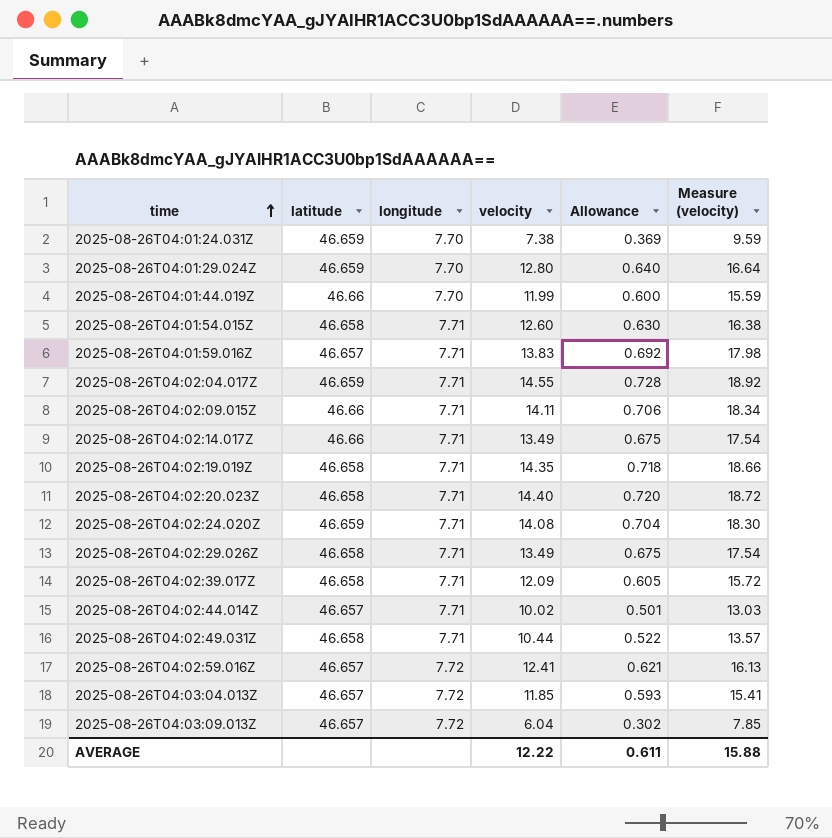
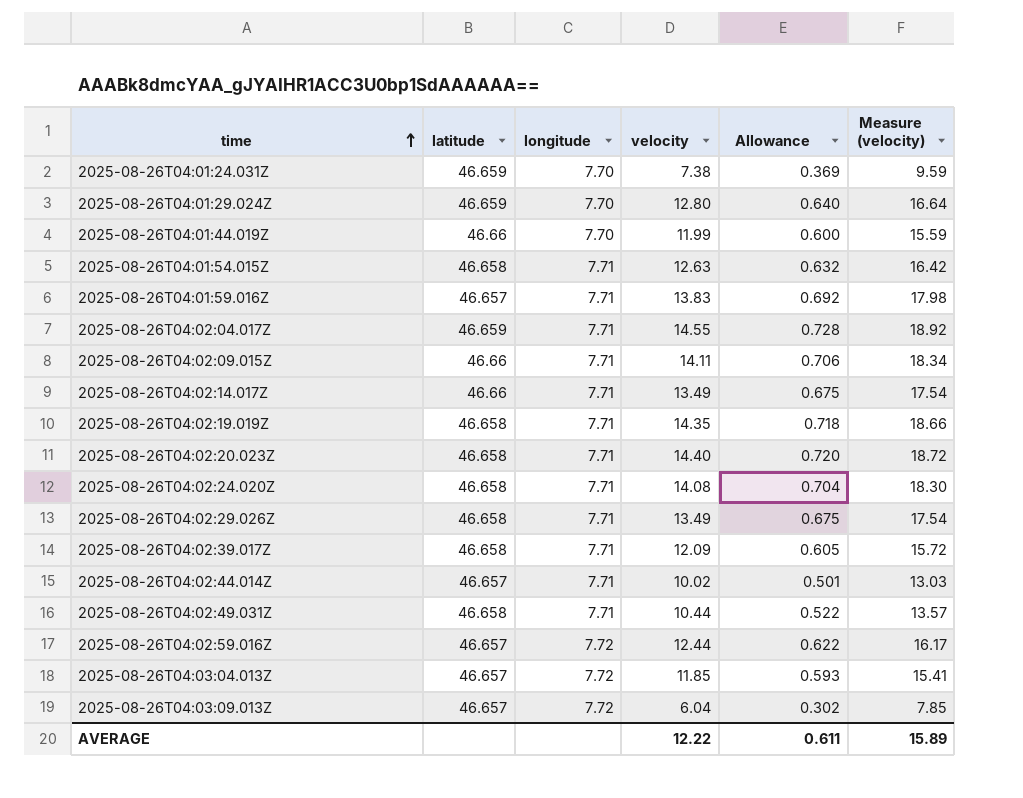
2025-08-26T04:01:54.015Z | velocity: 12.60 -> 12.63
2025-08-26T04:01:54.015Z | Allowance: 0.630 -> 0.632
2025-08-26T04:01:54.015Z | Measure (velocity): 16.38 -> 16.42
2025-08-26T04:02:24.020Z | latitude: 46.659 -> 46.658
2025-08-26T04:02:59.016Z | velocity: 12.41 -> 12.44
2025-08-26T04:02:59.016Z | Allowance: 0.621 -> 0.622
2025-08-26T04:02:59.016Z | Measure (velocity): 16.13 -> 16.17
AVERAGE | Measure (velocity): 15.88 -> 15.89

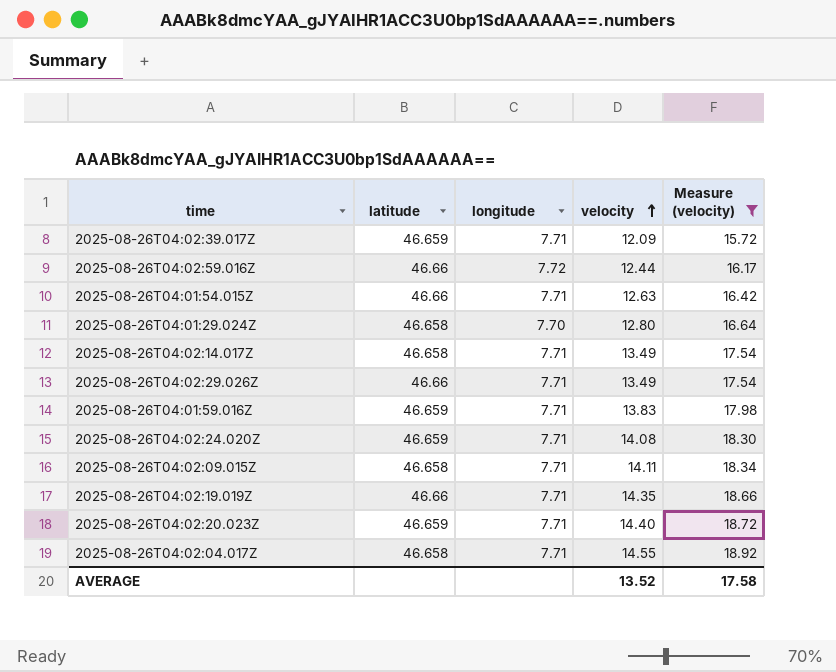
filter: none -> Measure (velocity) >= 15.72
row order: time ascending -> velocity ascending
column Allowance | formula: [velocity] * 0.05 -> none
2025-08-26T04:02:39.017Z | latitude: 46.658 -> 46.659
2025-08-26T04:02:59.016Z | latitude: 46.657 -> 46.66
2025-08-26T04:01:54.015Z | latitude: 46.658 -> 46.66
2025-08-26T04:01:29.024Z | latitude: 46.659 -> 46.658
2025-08-26T04:02:14.017Z | latitude: 46.66 -> 46.658
2025-08-26T04:02:29.026Z | latitude: 46.658 -> 46.66
2025-08-26T04:01:59.016Z | latitude: 46.657 -> 46.659
2025-08-26T04:02:24.020Z | latitude: 46.658 -> 46.659
2025-08-26T04:02:09.015Z | latitude: 46.66 -> 46.658
2025-08-26T04:02:19.019Z | latitude: 46.658 -> 46.66
2025-08-26T04:02:20.023Z | latitude: 46.658 -> 46.659
2025-08-26T04:02:04.017Z | latitude: 46.659 -> 46.658
AVERAGE | velocity: 12.22 -> 13.52
AVERAGE | Measure (velocity): 15.89 -> 17.58

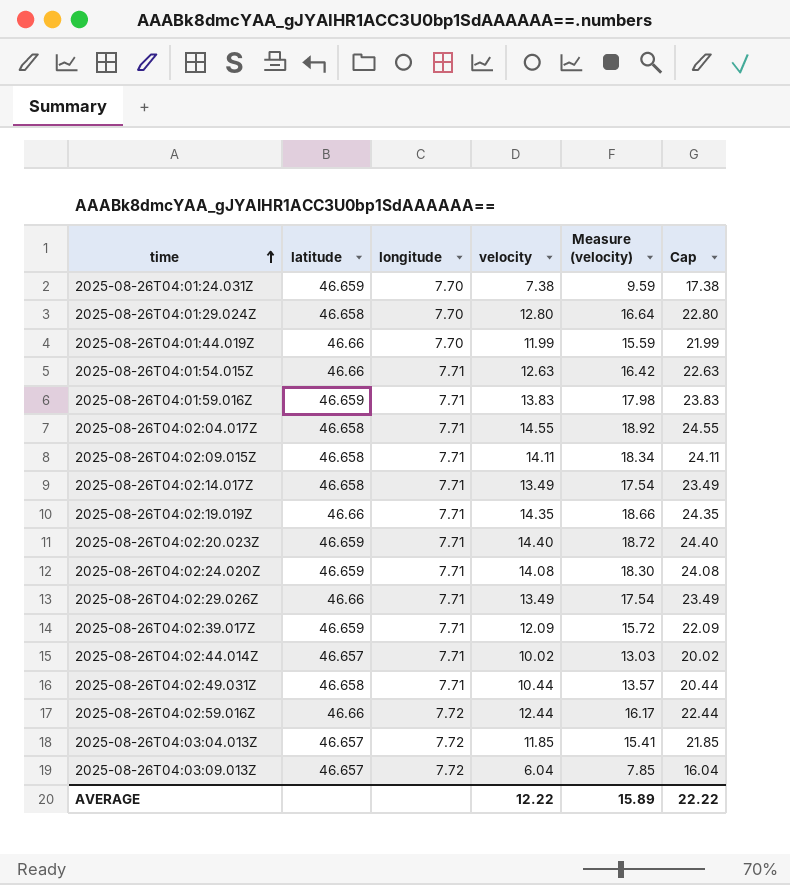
filter: Measure (velocity) >= 15.72 -> none
row order: velocity ascending -> time ascending
column Cap | formula: none -> [velocity] + 10
AVERAGE | velocity: 13.52 -> 12.22
AVERAGE | Measure (velocity): 17.58 -> 15.89

